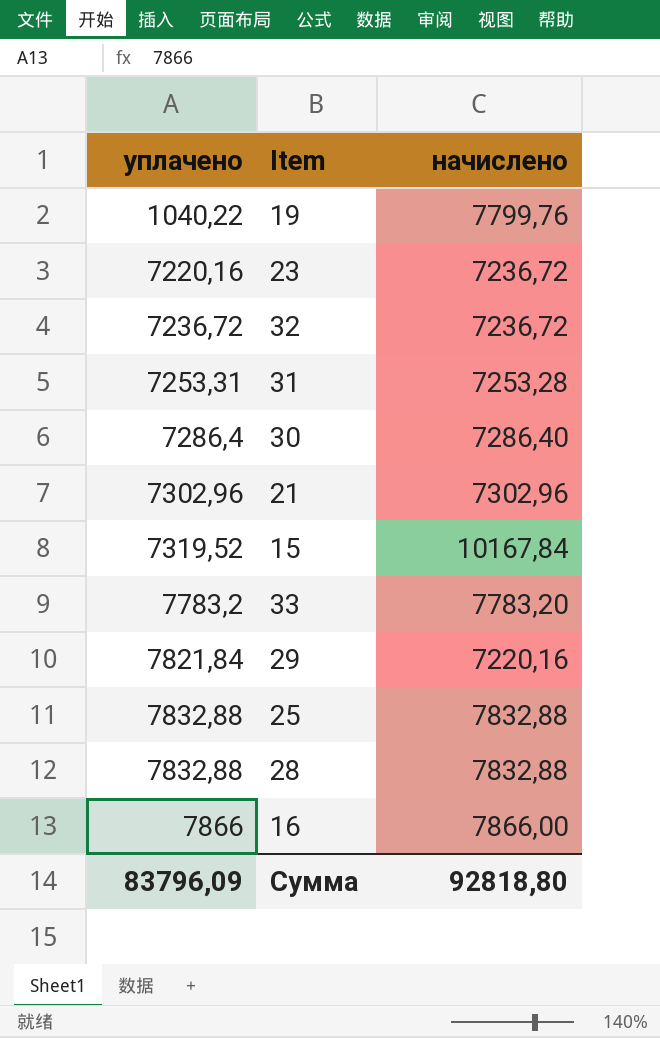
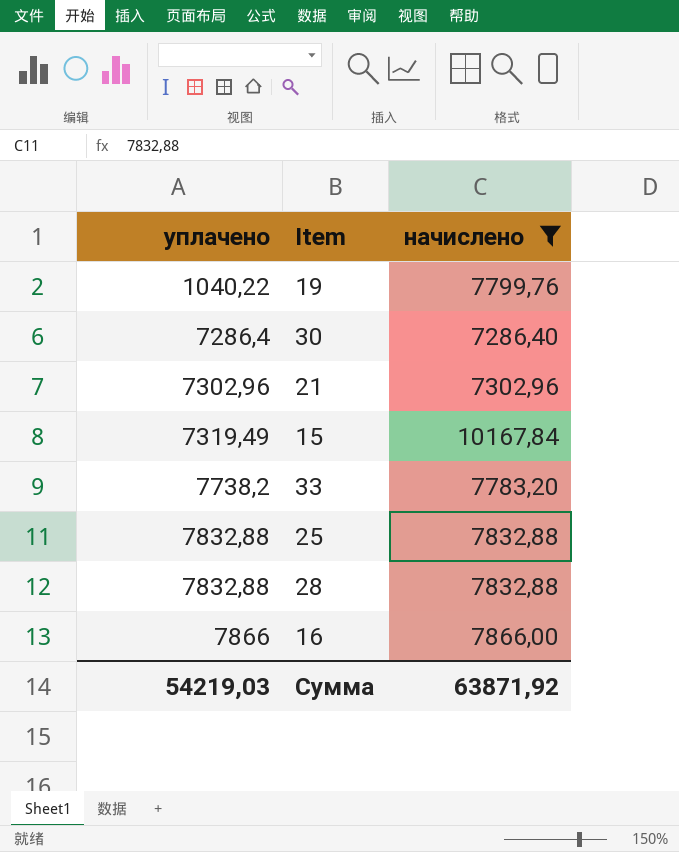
filter: none -> начислено >= 7286,40
15 | уплачено: 7319,52 -> 7319,49
33 | уплачено: 7783,2 -> 7738,2
Сумма | уплачено: 83796,09 -> 54219,03
Сумма | начислено: 92818,80 -> 63871,92

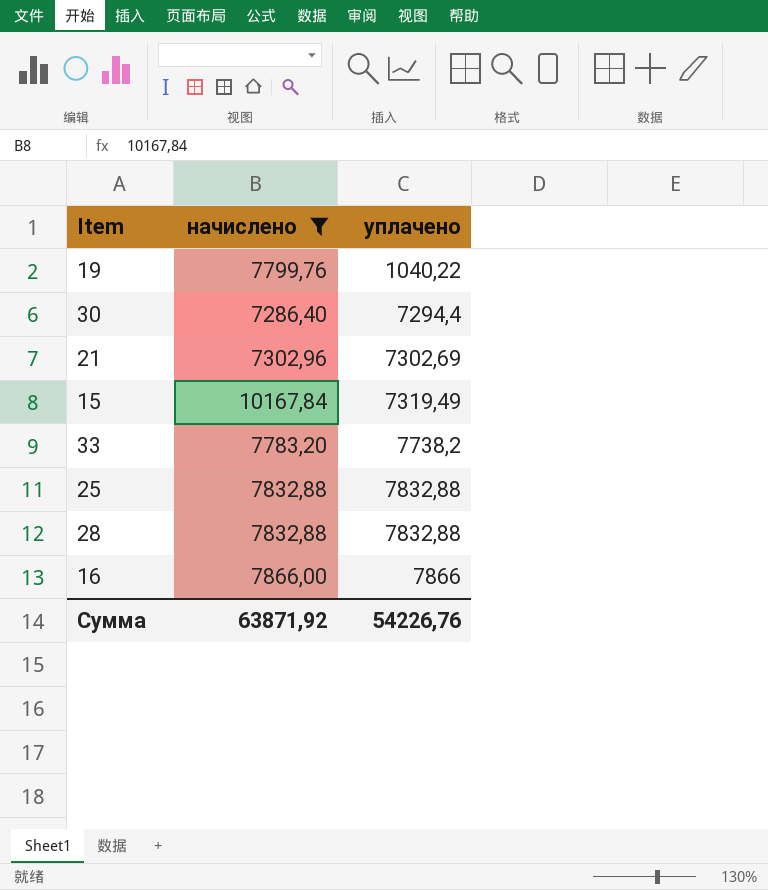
column уплачено | position: 1 -> 3
30 | уплачено: 7286,4 -> 7294,4
21 | уплачено: 7302,96 -> 7302,69
Сумма | уплачено: 54219,03 -> 54226,76

